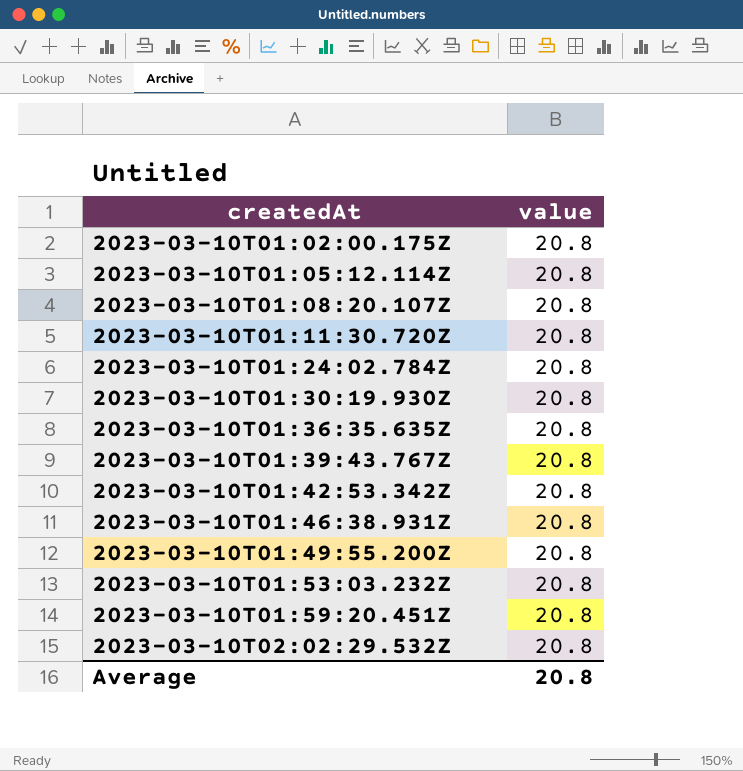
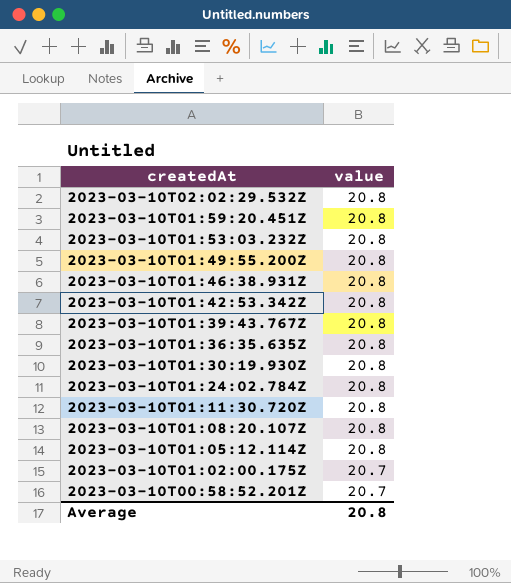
row order: createdAt ascending -> createdAt descending
2023-03-10T01:02:00.175Z | value: 20.8 -> 20.7
row 2023-03-10T00:58:52.201Z: none -> 20.7

